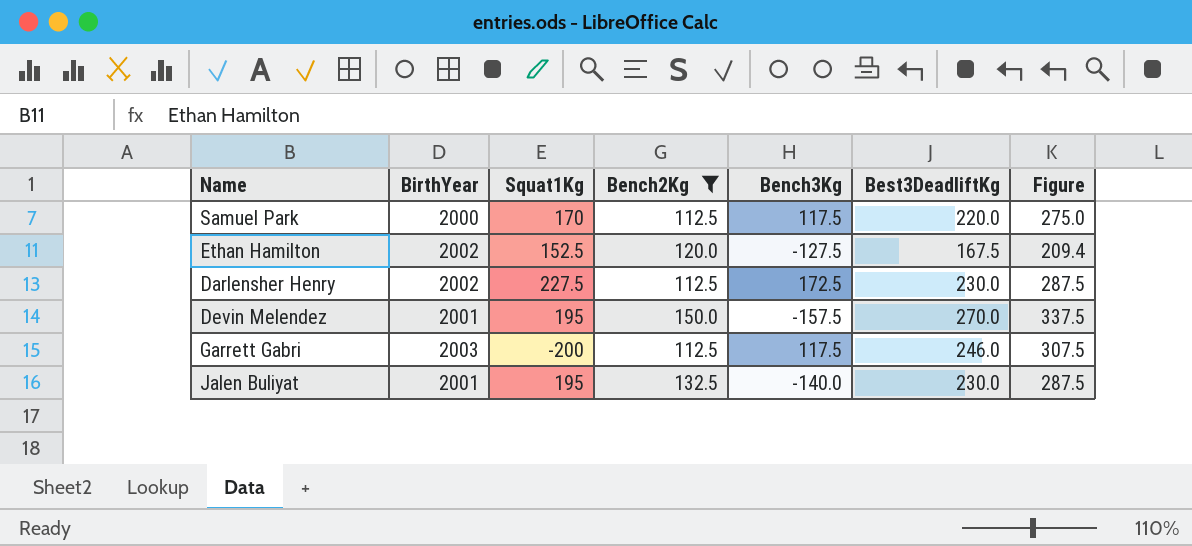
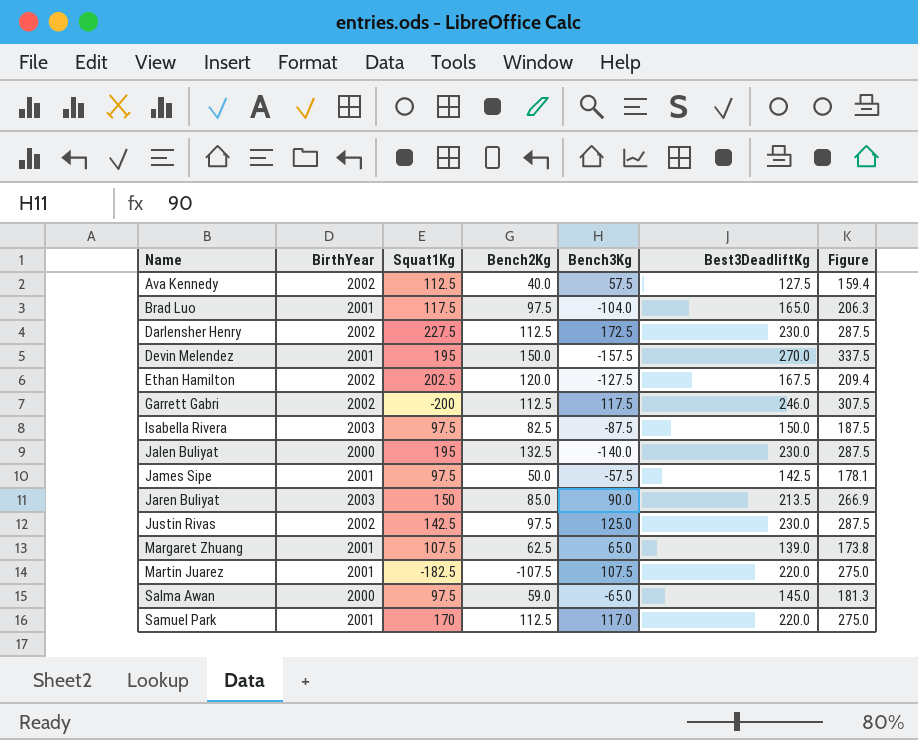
filter: Bench2Kg >= 112.5 -> none
row order: none -> Name ascending
Ethan Hamilton | Squat1Kg: 152.5 -> 202.5
Garrett Gabri | BirthYear: 2003 -> 2002
Jalen Buliyat | BirthYear: 2001 -> 2000
Samuel Park | BirthYear: 2000 -> 2001
Samuel Park | Bench3Kg: 117.5 -> 117.0

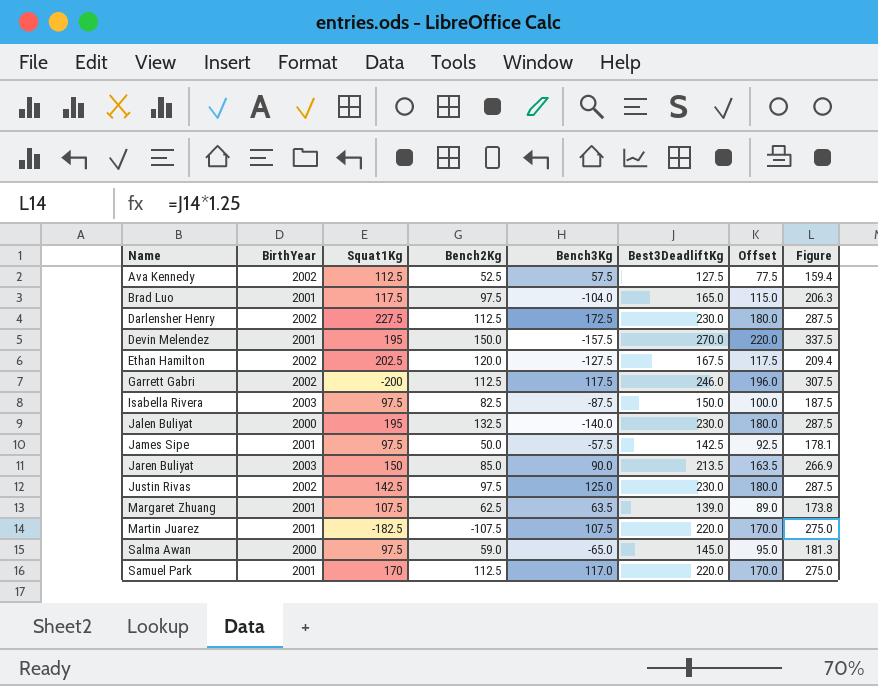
column Offset | formula: none -> [Best3DeadliftKg] - 50
Ava Kennedy | Bench2Kg: 40.0 -> 52.5
Margaret Zhuang | Bench3Kg: 65.0 -> 63.5

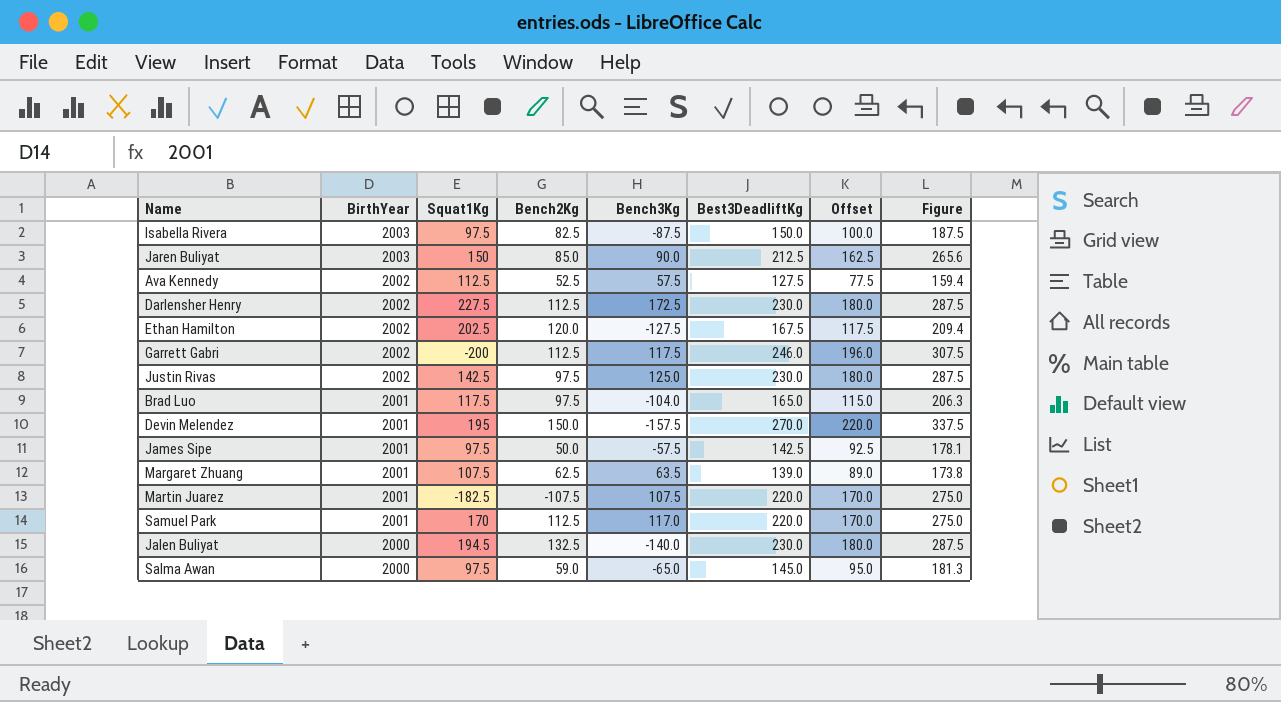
row order: Name ascending -> BirthYear descending
Jaren Buliyat | Best3DeadliftKg: 213.5 -> 212.5
Jaren Buliyat | Offset: 163.5 -> 162.5
Jaren Buliyat | Figure: 266.9 -> 265.6
Jalen Buliyat | Squat1Kg: 195 -> 194.5

